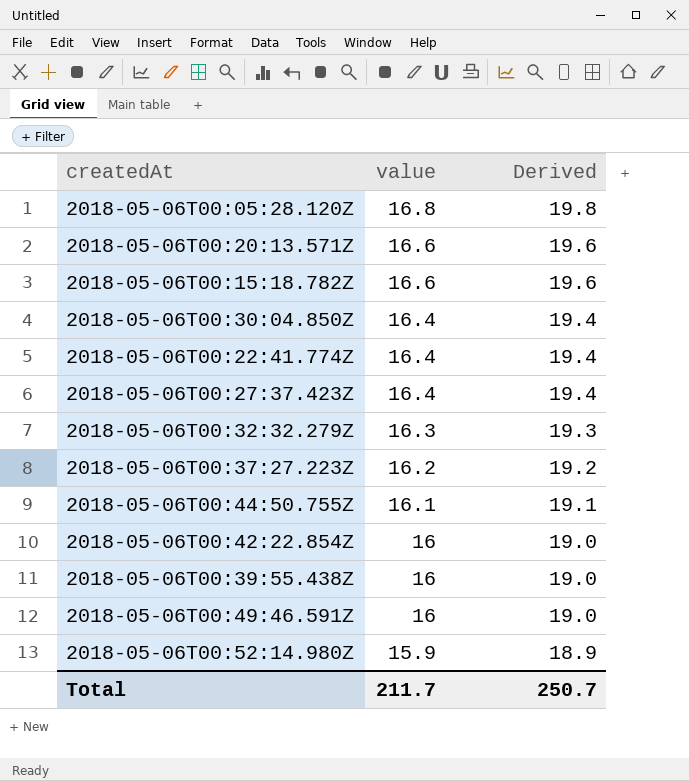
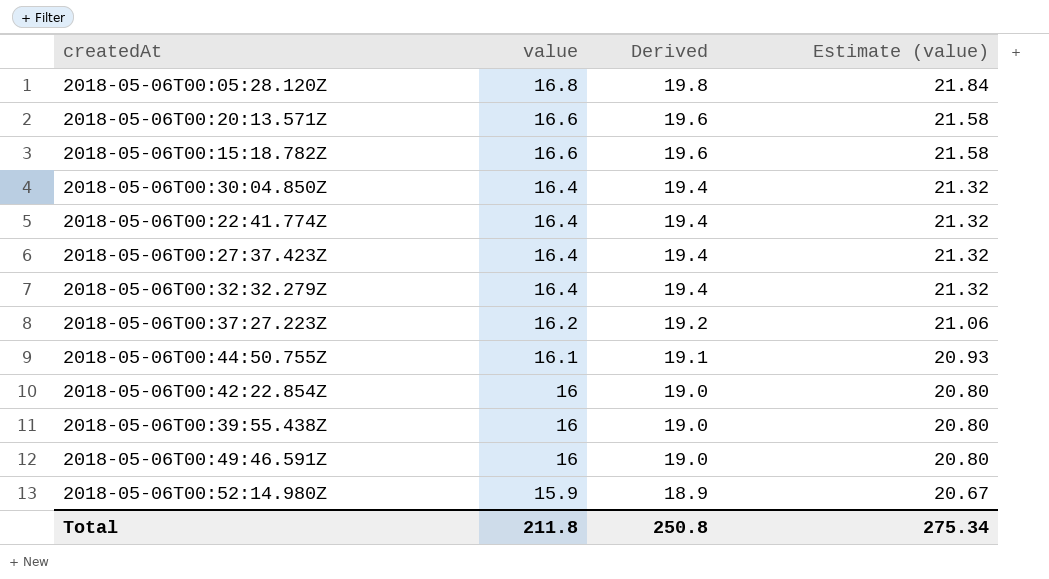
column Estimate (value) | formula: none -> [value] * 1.3
2018-05-06T00:32:32.279Z | value: 16.3 -> 16.4
2018-05-06T00:32:32.279Z | Derived: 19.3 -> 19.4
Total | value: 211.7 -> 211.8
Total | Derived: 250.7 -> 250.8

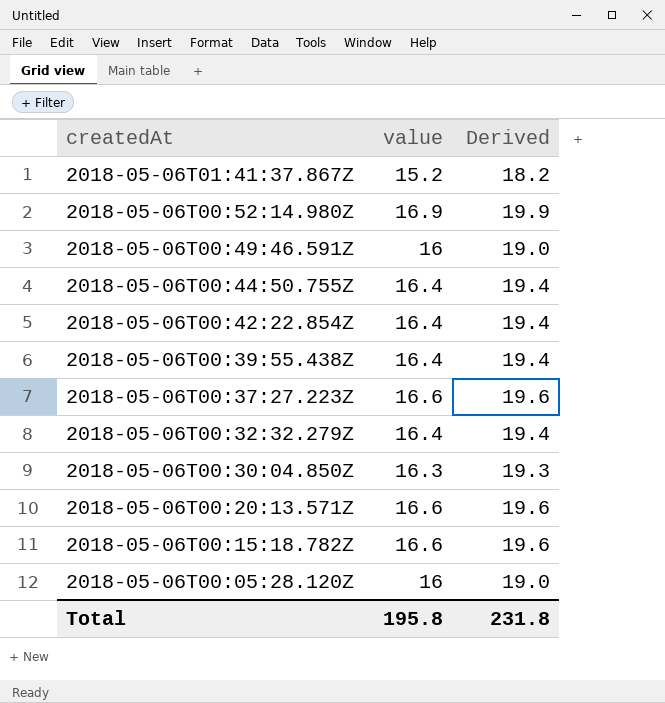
row order: value descending -> createdAt descending
column Estimate (value) | formula: [value] * 1.3 -> none
row 2018-05-06T00:22:41.774Z: 16.4 | 19.4 | 21.32 -> none
row 2018-05-06T00:27:37.423Z: 16.4 | 19.4 | 21.32 -> none
row 2018-05-06T01:41:37.867Z: none -> 15.2 | 18.2
2018-05-06T00:52:14.980Z | value: 15.9 -> 16.9
2018-05-06T00:52:14.980Z | Derived: 18.9 -> 19.9
2018-05-06T00:44:50.755Z | value: 16.1 -> 16.4
2018-05-06T00:44:50.755Z | Derived: 19.1 -> 19.4
2018-05-06T00:42:22.854Z | value: 16 -> 16.4
2018-05-06T00:42:22.854Z | Derived: 19.0 -> 19.4
2018-05-06T00:39:55.438Z | value: 16 -> 16.4
2018-05-06T00:39:55.438Z | Derived: 19.0 -> 19.4
2018-05-06T00:37:27.223Z | value: 16.2 -> 16.6
2018-05-06T00:37:27.223Z | Derived: 19.2 -> 19.6
2018-05-06T00:30:04.850Z | value: 16.4 -> 16.3
2018-05-06T00:30:04.850Z | Derived: 19.4 -> 19.3
2018-05-06T00:05:28.120Z | value: 16.8 -> 16
2018-05-06T00:05:28.120Z | Derived: 19.8 -> 19.0
Total | value: 211.8 -> 195.8
Total | Derived: 250.8 -> 231.8

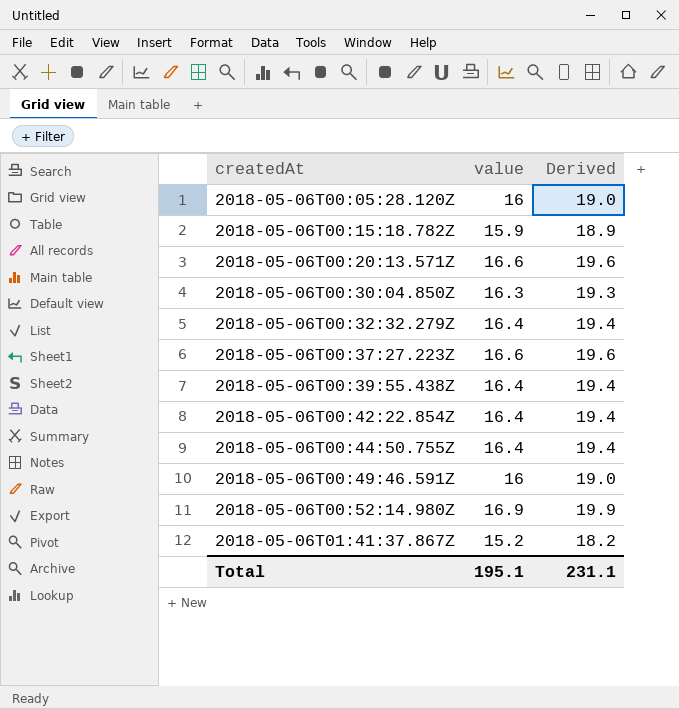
row order: createdAt descending -> createdAt ascending
2018-05-06T00:15:18.782Z | value: 16.6 -> 15.9
2018-05-06T00:15:18.782Z | Derived: 19.6 -> 18.9
Total | value: 195.8 -> 195.1
Total | Derived: 231.8 -> 231.1

